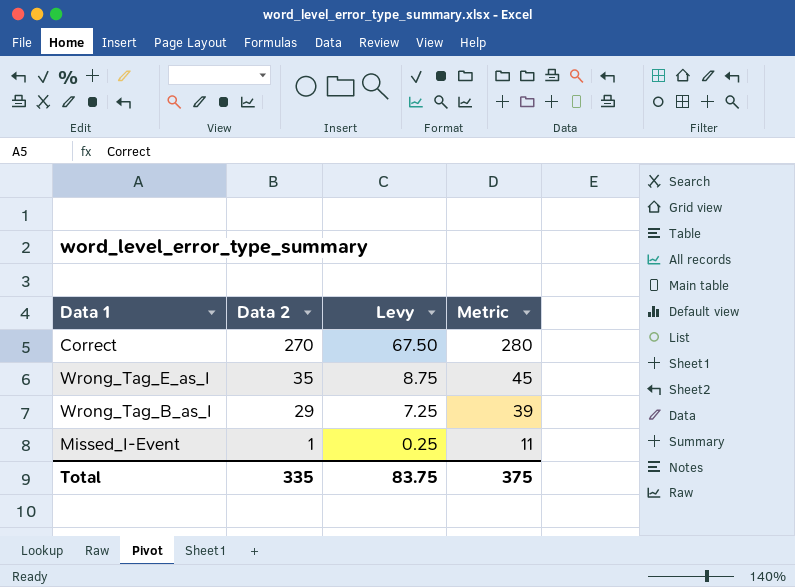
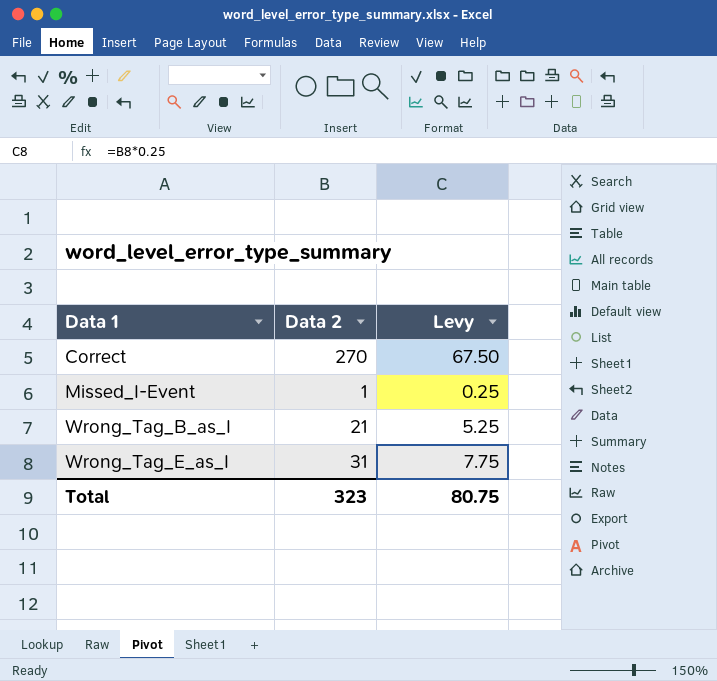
row order: Data 2 descending -> Data 1 ascending
column Metric | formula: [Data 2] + 10 -> none
Wrong_Tag_B_as_I | Data 2: 29 -> 21
Wrong_Tag_B_as_I | Levy: 7.25 -> 5.25
Wrong_Tag_E_as_I | Data 2: 35 -> 31
Wrong_Tag_E_as_I | Levy: 8.75 -> 7.75
Total | Data 2: 335 -> 323
Total | Levy: 83.75 -> 80.75

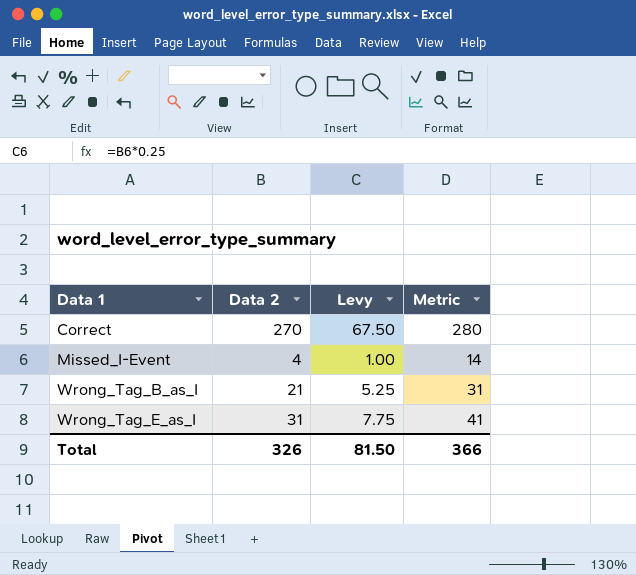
column Metric | formula: none -> [Data 2] + 10
Missed_I-Event | Data 2: 1 -> 4
Missed_I-Event | Levy: 0.25 -> 1.00
Total | Data 2: 323 -> 326
Total | Levy: 80.75 -> 81.50

